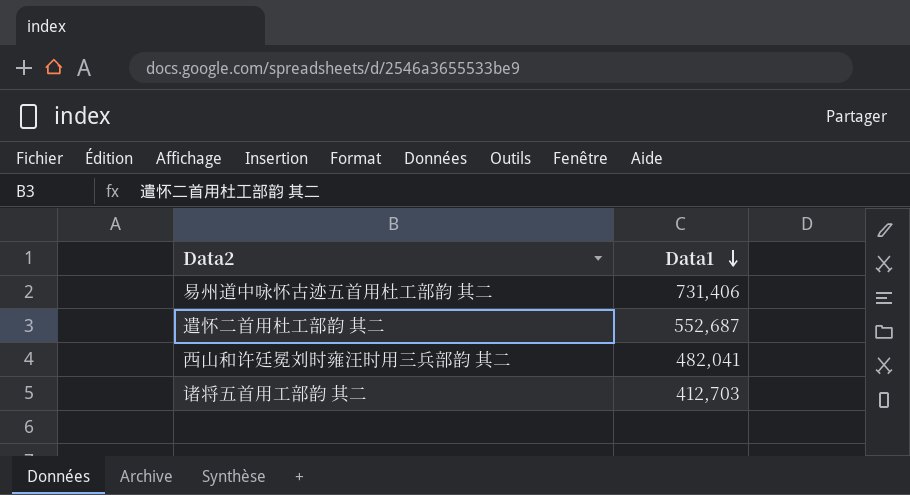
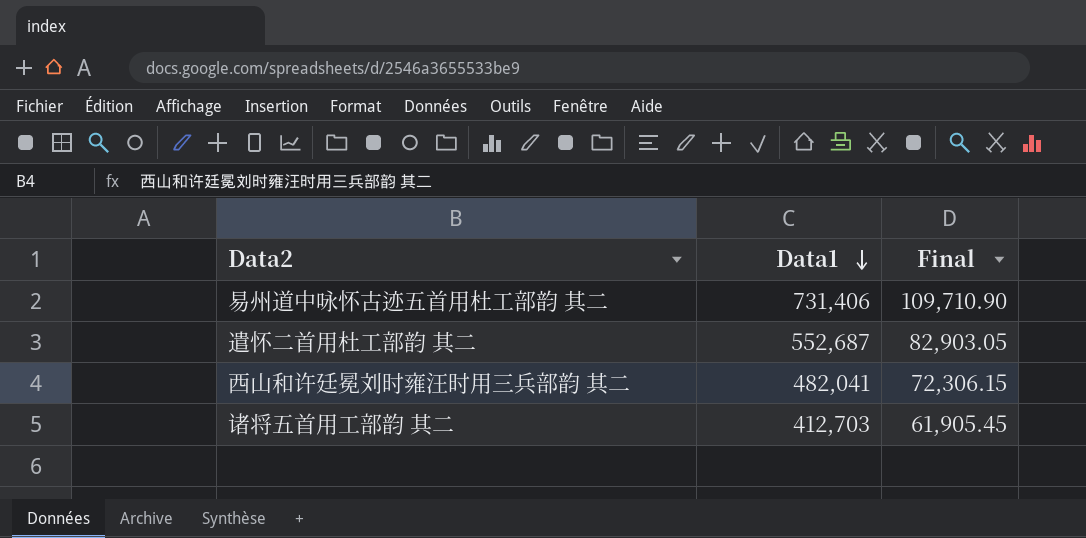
column Final | formula: none -> [Data1] * 0.15

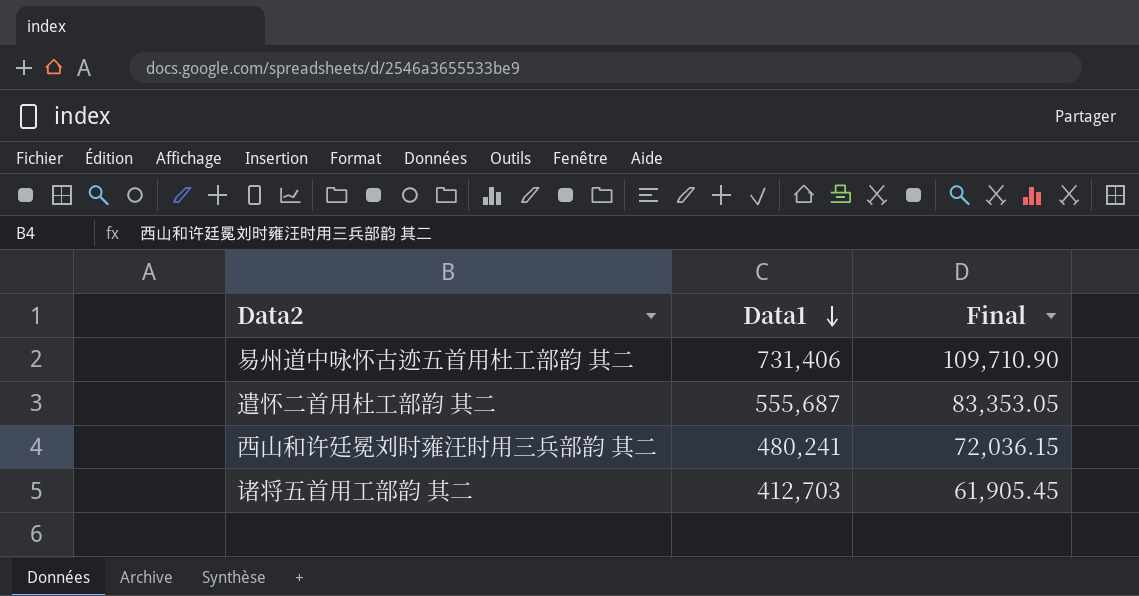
遣怀二首用杜工部韵 其二 | Data1: 552,687 -> 555,687
遣怀二首用杜工部韵 其二 | Final: 82,903.05 -> 83,353.05
西山和许廷冕刘时雍汪时用三兵部韵 其二 | Data1: 482,041 -> 480,241
西山和许廷冕刘时雍汪时用三兵部韵 其二 | Final: 72,306.15 -> 72,036.15

